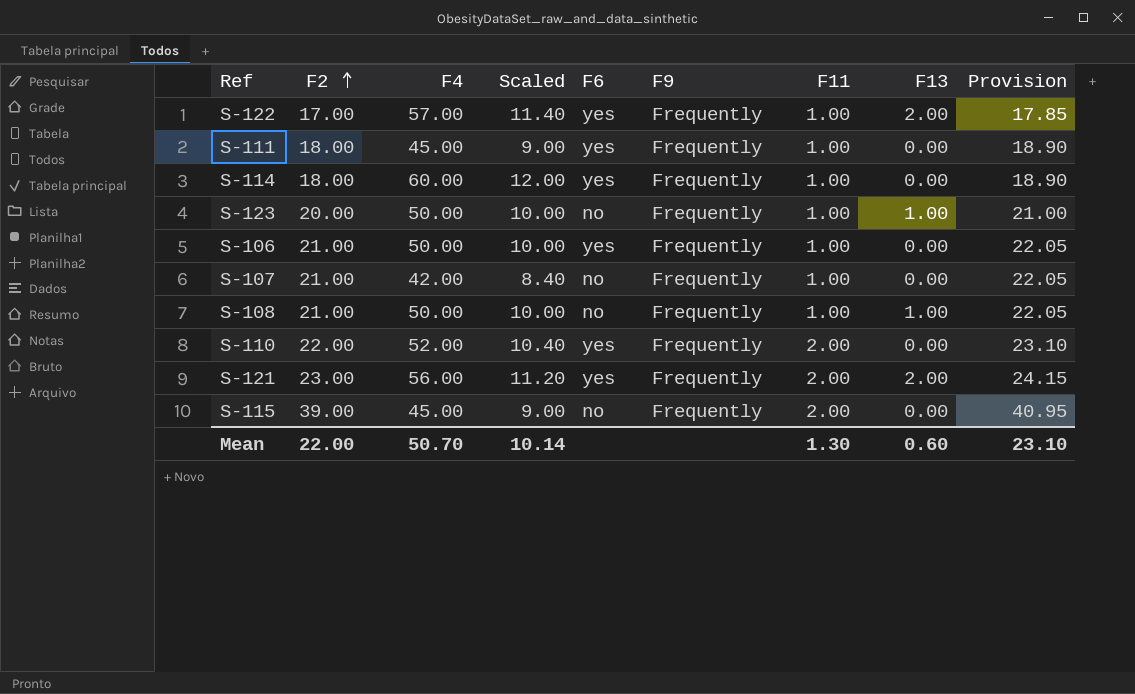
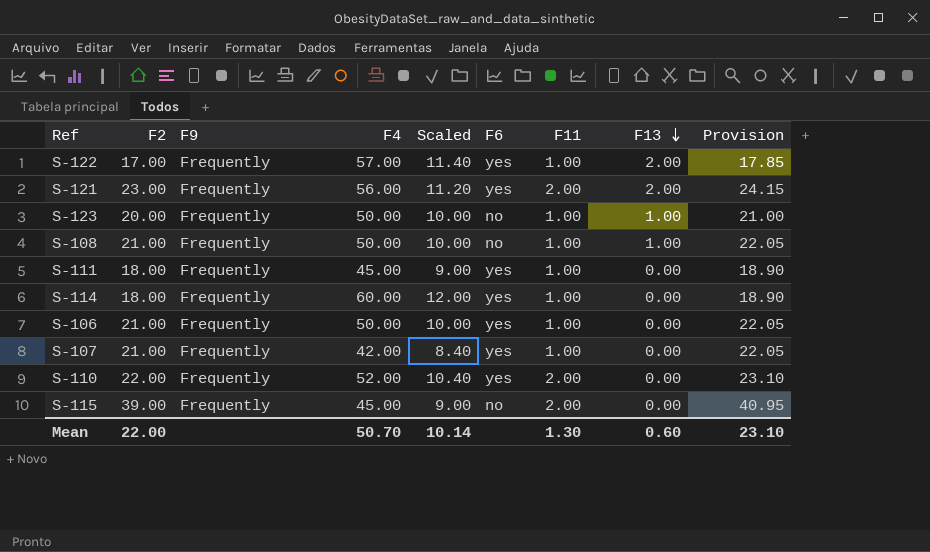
row order: F2 ascending -> F13 descending
column F9 | position: 6 -> 3
S-107 | F6: no -> yes

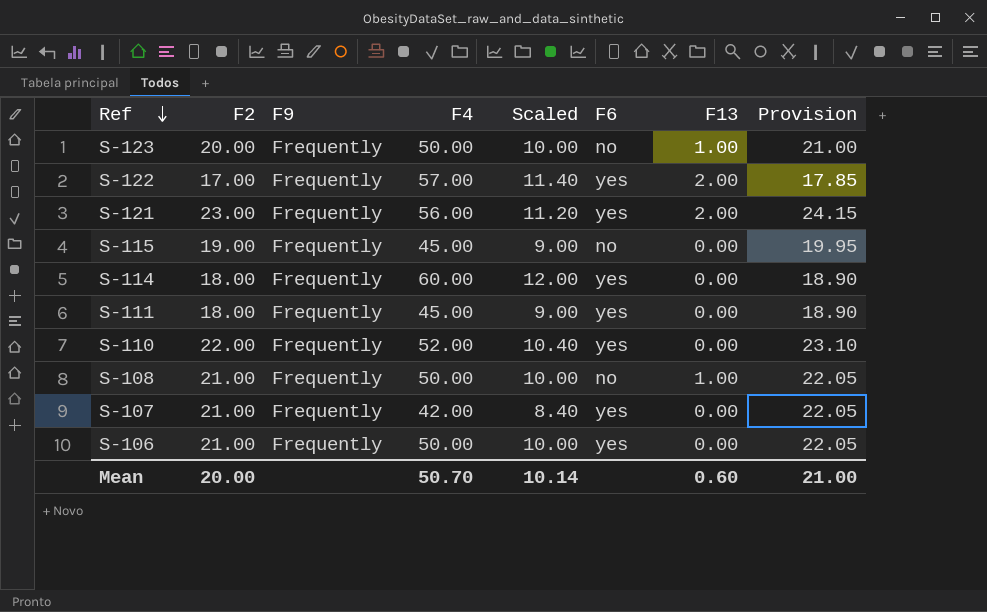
row order: F13 descending -> Ref descending
column F11 | position: 7 -> none
S-115 | F2: 39.00 -> 19.00
S-115 | Provision: 40.95 -> 19.95
Mean | F2: 22.00 -> 20.00
Mean | Provision: 23.10 -> 21.00

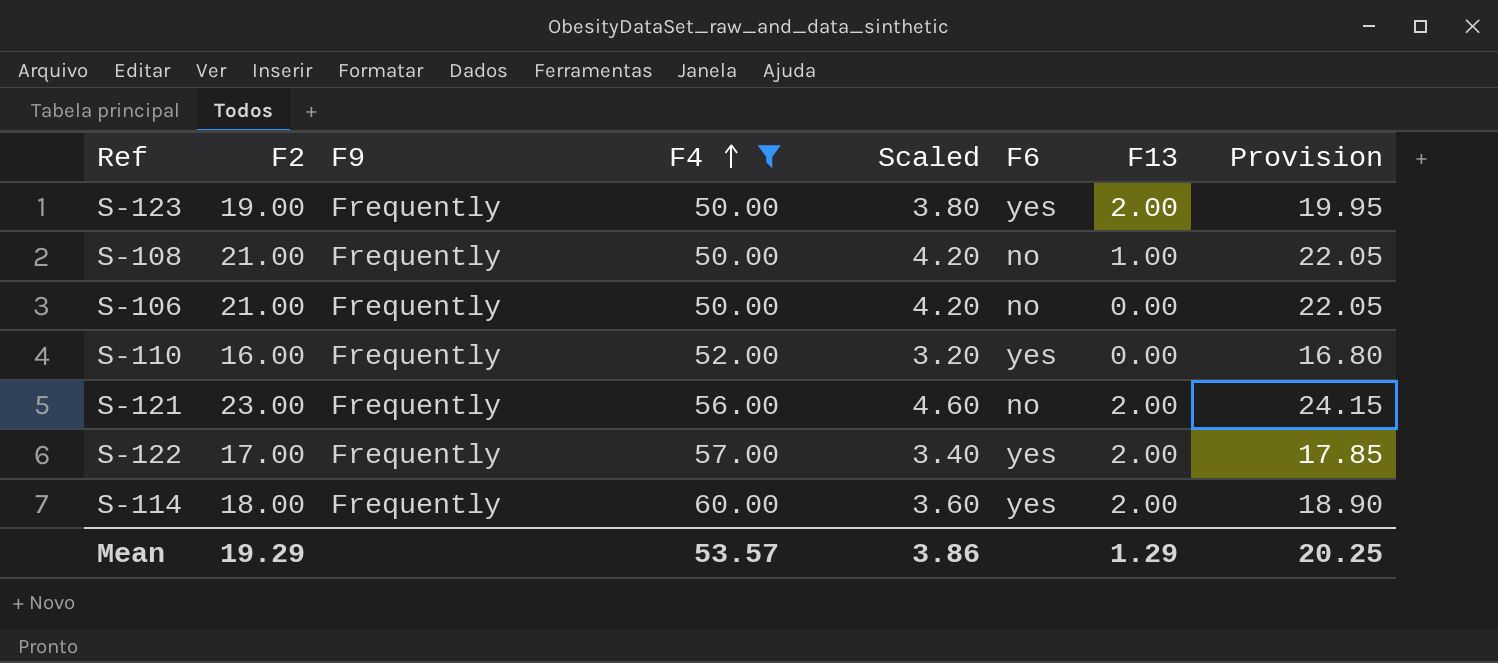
filter: none -> F4 >= 50.00
row order: Ref descending -> F4 ascending
column Scaled | formula: [F4] * 0.2 -> [F2] * 0.2
S-123 | F2: 20.00 -> 19.00
S-123 | F6: no -> yes
S-123 | F13: 1.00 -> 2.00
S-123 | Provision: 21.00 -> 19.95
S-106 | F6: yes -> no
S-110 | F2: 22.00 -> 16.00
S-110 | Provision: 23.10 -> 16.80
S-121 | F6: yes -> no
S-114 | F13: 0.00 -> 2.00
Mean | F2: 20.00 -> 19.29
Mean | F4: 50.70 -> 53.57
Mean | Scaled: 10.14 -> 3.86
Mean | F13: 0.60 -> 1.29
Mean | Provision: 21.00 -> 20.25

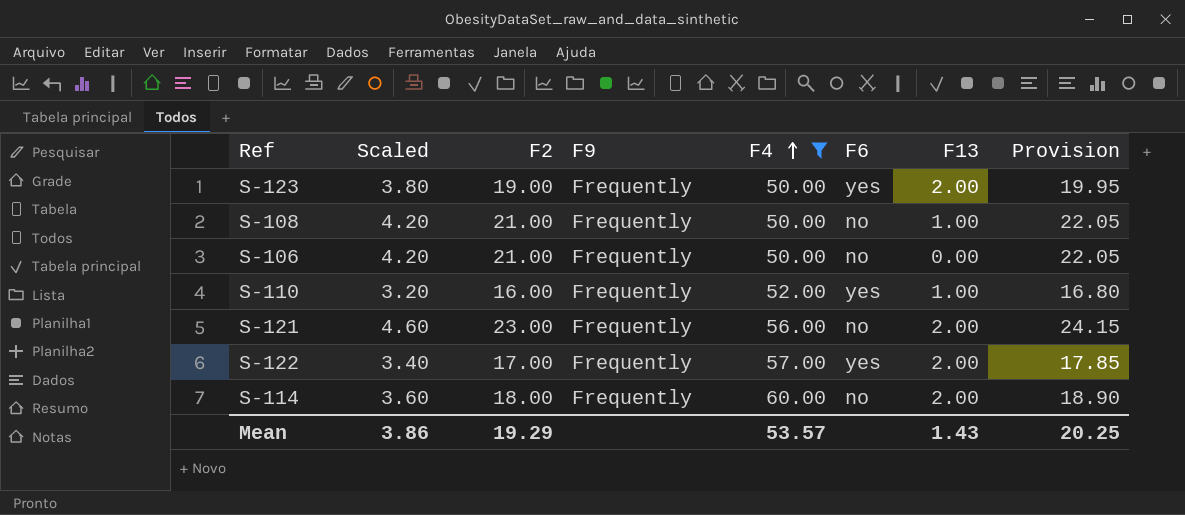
column Scaled | position: 5 -> 2
S-110 | F13: 0.00 -> 1.00
S-114 | F6: yes -> no
Mean | F13: 1.29 -> 1.43

